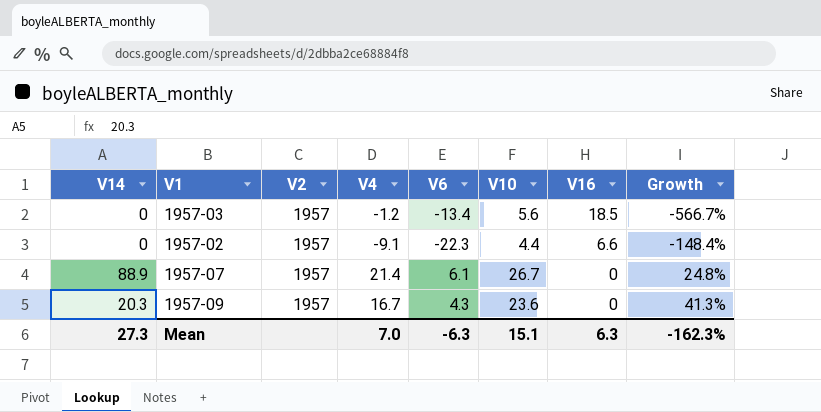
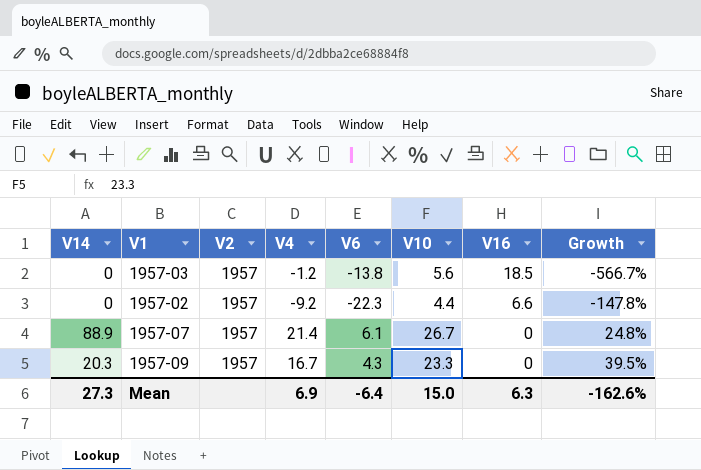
1957-03 | V6: -13.4 -> -13.8
1957-02 | V4: -9.1 -> -9.2
1957-02 | Growth: -148.4% -> -147.8%
1957-09 | V10: 23.6 -> 23.3
1957-09 | Growth: 41.3% -> 39.5%
Mean | V4: 7.0 -> 6.9
Mean | V6: -6.3 -> -6.4
Mean | V10: 15.1 -> 15.0
Mean | Growth: -162.3% -> -162.6%

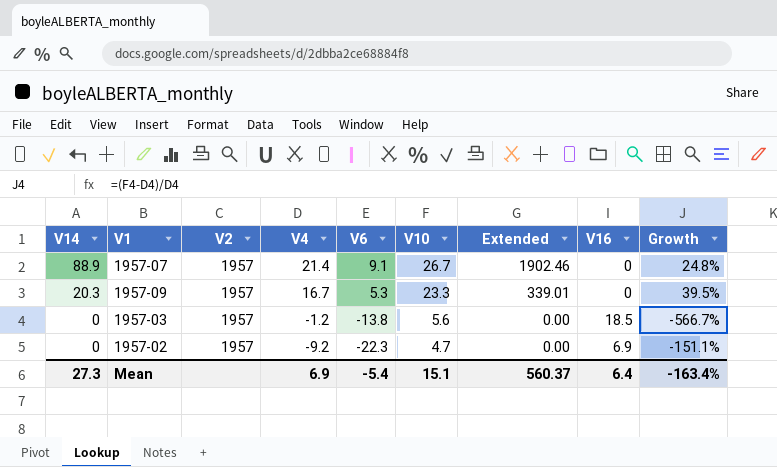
row order: V16 descending -> V14 descending
column Extended | formula: none -> [V14] * [V4]
1957-07 | V6: 6.1 -> 9.1
1957-09 | V6: 4.3 -> 5.3
1957-02 | V10: 4.4 -> 4.7
1957-02 | V16: 6.6 -> 6.9
1957-02 | Growth: -147.8% -> -151.1%
Mean | V6: -6.4 -> -5.4
Mean | V10: 15.0 -> 15.1
Mean | V16: 6.3 -> 6.4
Mean | Growth: -162.6% -> -163.4%

